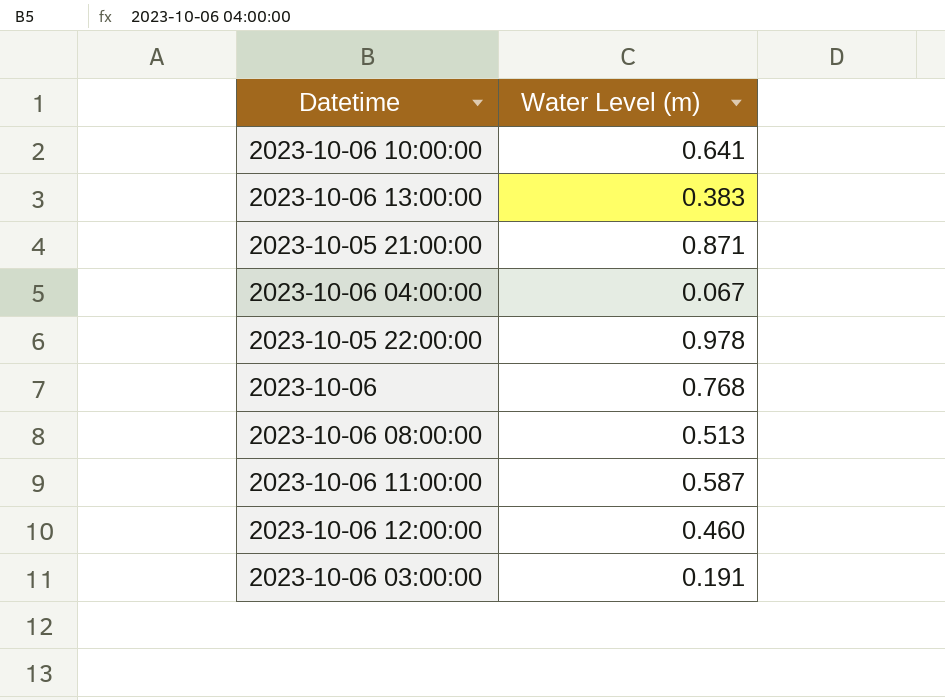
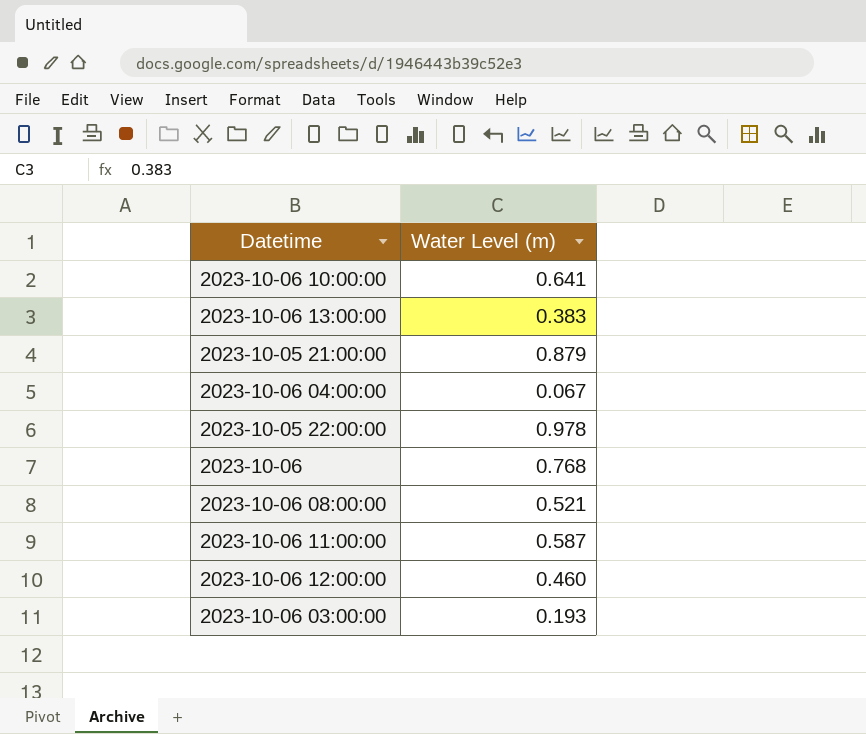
2023-10-05 21:00:00 | Water Level (m): 0.871 -> 0.879
2023-10-06 08:00:00 | Water Level (m): 0.513 -> 0.521
2023-10-06 03:00:00 | Water Level (m): 0.191 -> 0.193

